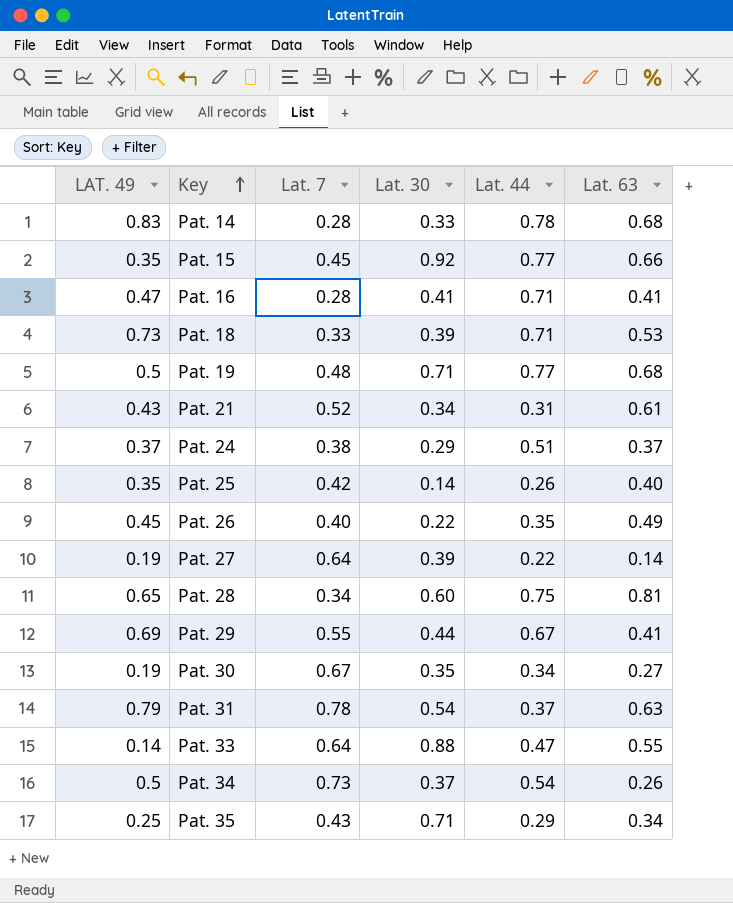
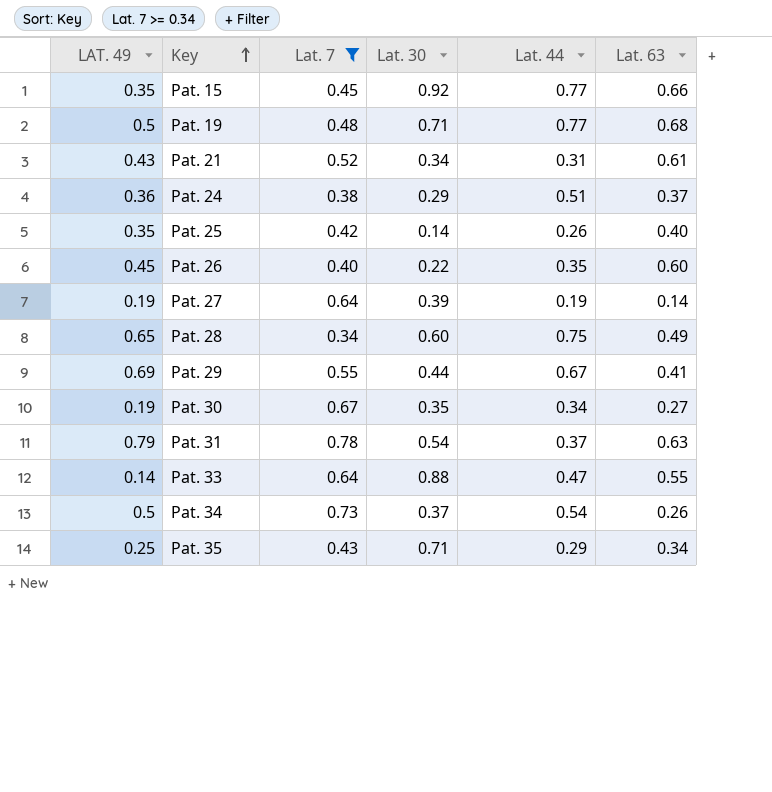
filter: none -> Lat. 7 >= 0.34
Pat. 24 | LAT. 49: 0.37 -> 0.36
Pat. 26 | Lat. 63: 0.49 -> 0.60
Pat. 27 | Lat. 44: 0.22 -> 0.19
Pat. 28 | Lat. 63: 0.81 -> 0.49

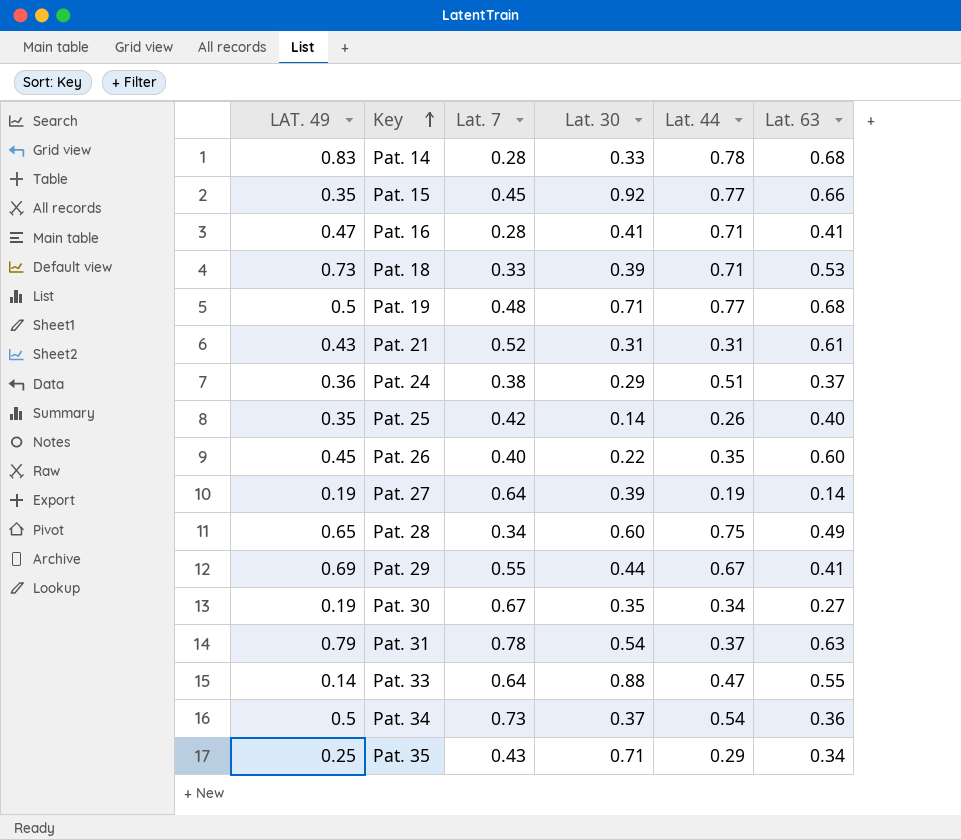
filter: Lat. 7 >= 0.34 -> none
Pat. 21 | Lat. 30: 0.34 -> 0.31
Pat. 34 | Lat. 63: 0.26 -> 0.36

